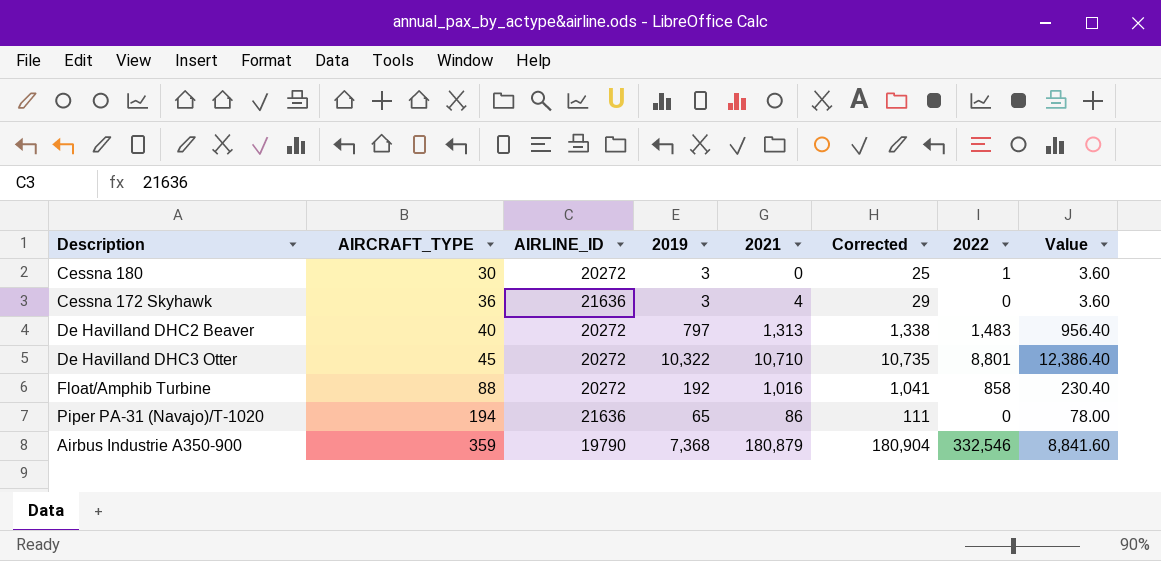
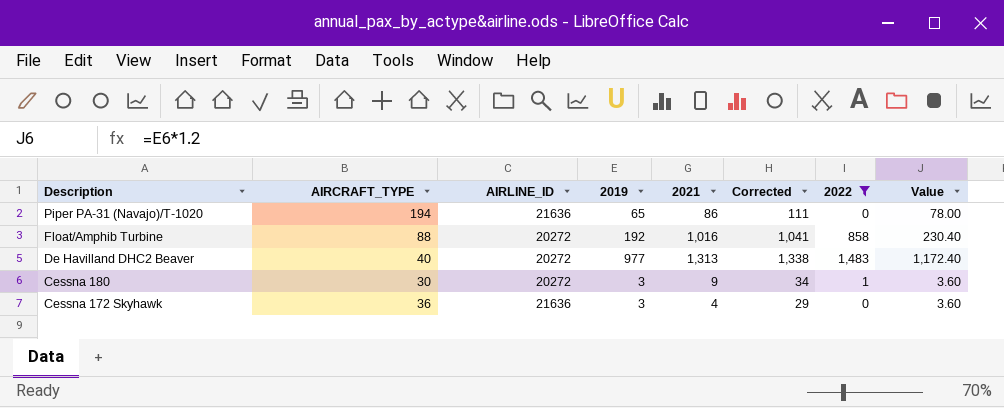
filter: none -> 2022 <= 1,483
row order: AIRCRAFT_TYPE ascending -> Description descending
De Havilland DHC2 Beaver | 2019: 797 -> 977
De Havilland DHC2 Beaver | Value: 956.40 -> 1,172.40
Cessna 180 | 2021: 0 -> 9
Cessna 180 | Corrected: 25 -> 34

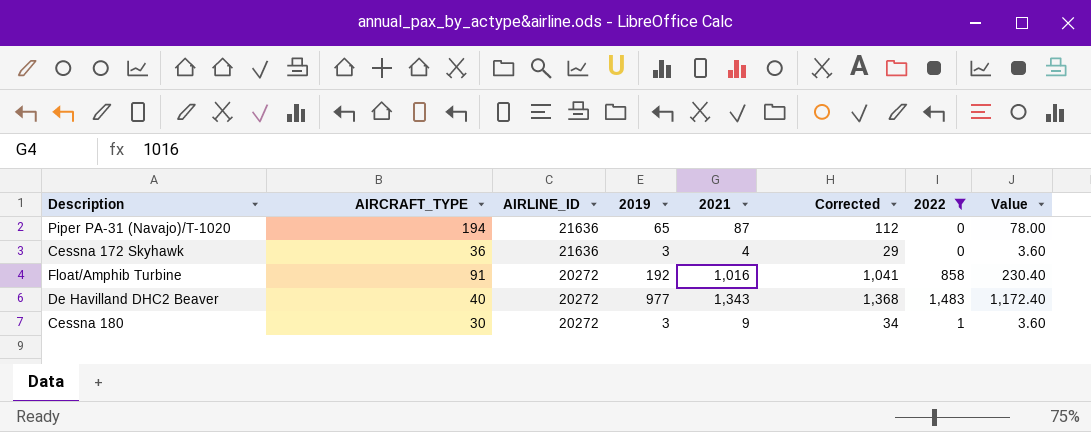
row order: Description descending -> AIRLINE_ID descending
Piper PA-31 (Navajo)/T-1020 | 2021: 86 -> 87
Piper PA-31 (Navajo)/T-1020 | Corrected: 111 -> 112
Float/Amphib Turbine | AIRCRAFT_TYPE: 88 -> 91
De Havilland DHC2 Beaver | 2021: 1,313 -> 1,343
De Havilland DHC2 Beaver | Corrected: 1,338 -> 1,368

